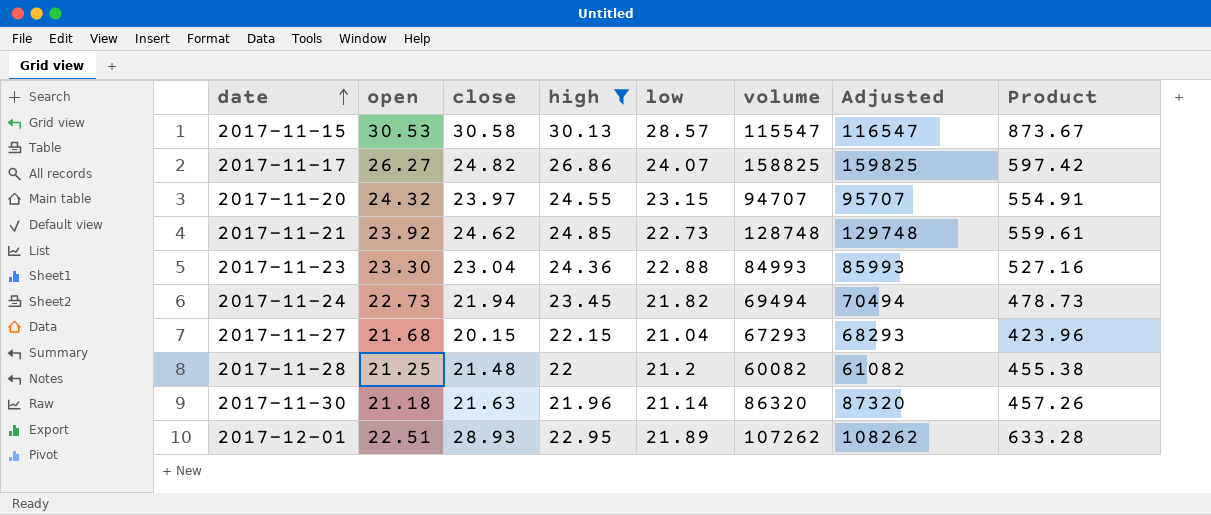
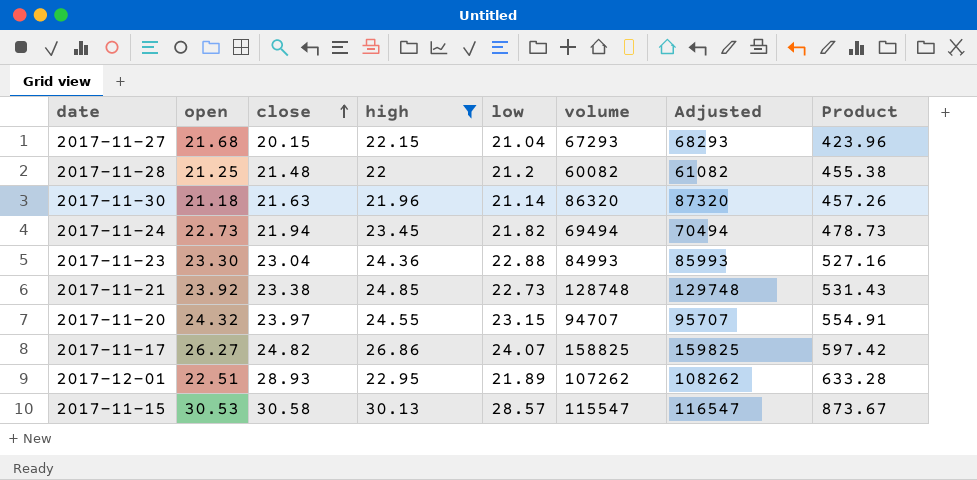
row order: date ascending -> close ascending
2017-11-21 | close: 24.62 -> 23.38
2017-11-21 | Product: 559.61 -> 531.43

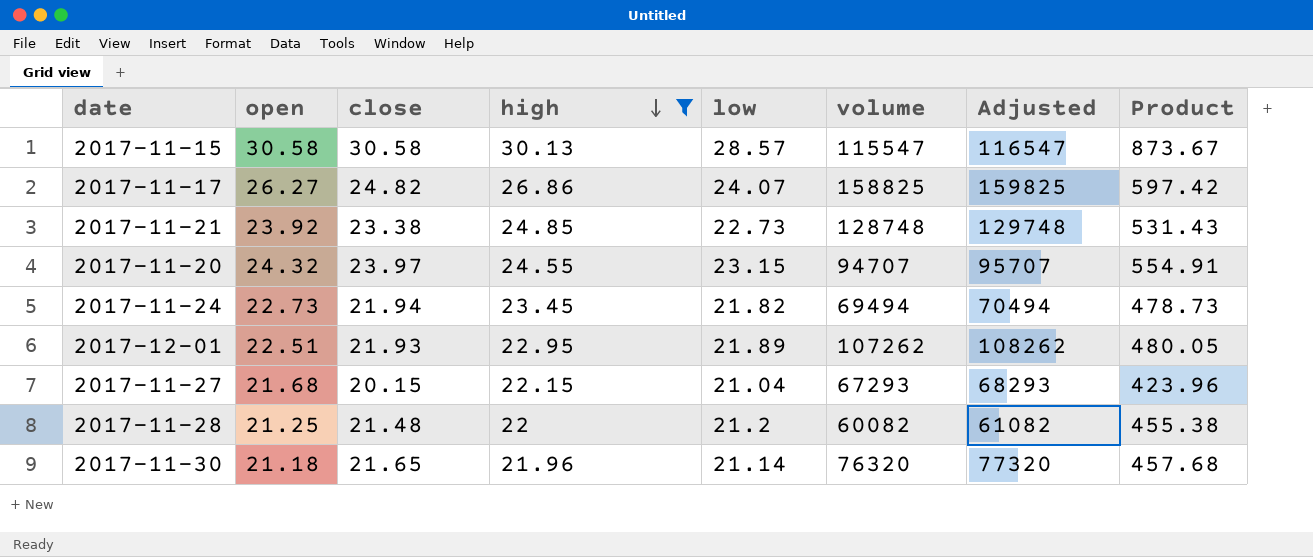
row order: close ascending -> high descending
row 2017-11-23: 23.30 | 23.04 | 24.36 | 22.88 | 84993 | 85993 | 527.16 -> none
2017-11-15 | open: 30.53 -> 30.58
2017-12-01 | close: 28.93 -> 21.93
2017-12-01 | Product: 633.28 -> 480.05
2017-11-30 | close: 21.63 -> 21.65
2017-11-30 | volume: 86320 -> 76320
2017-11-30 | Adjusted: 87320 -> 77320
2017-11-30 | Product: 457.26 -> 457.68

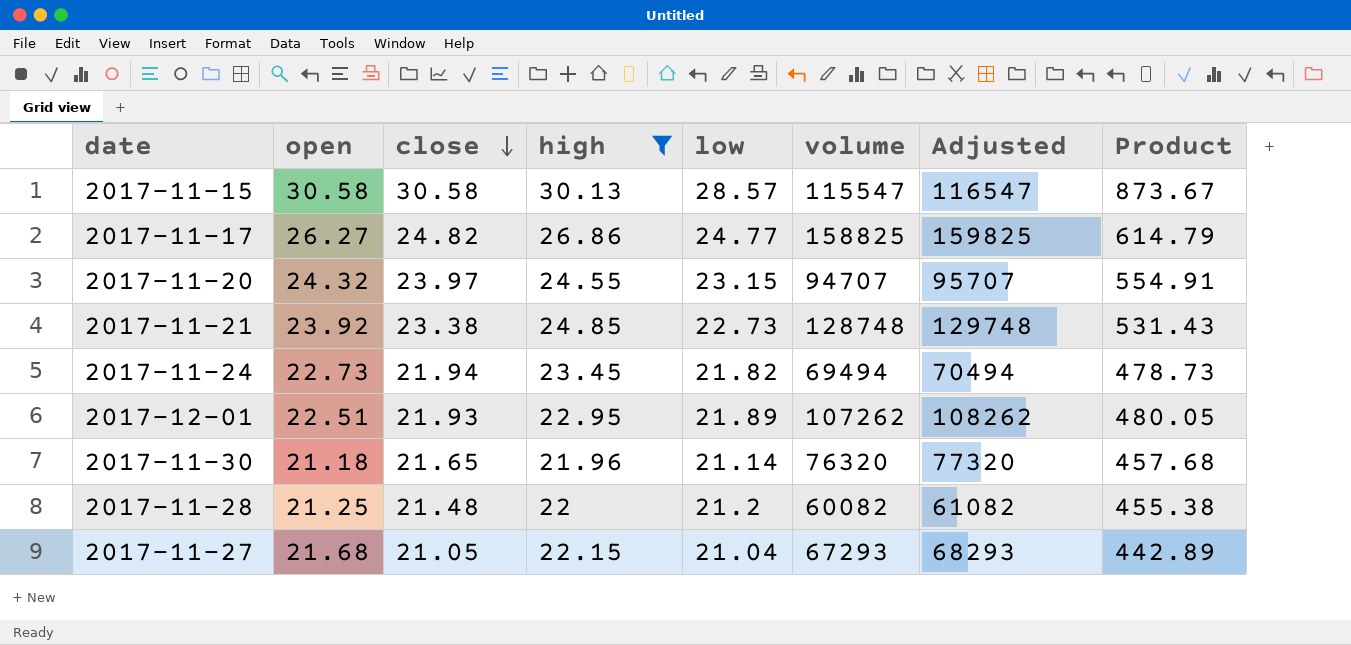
row order: high descending -> close descending
2017-11-17 | low: 24.07 -> 24.77
2017-11-17 | Product: 597.42 -> 614.79
2017-11-27 | close: 20.15 -> 21.05
2017-11-27 | Product: 423.96 -> 442.89

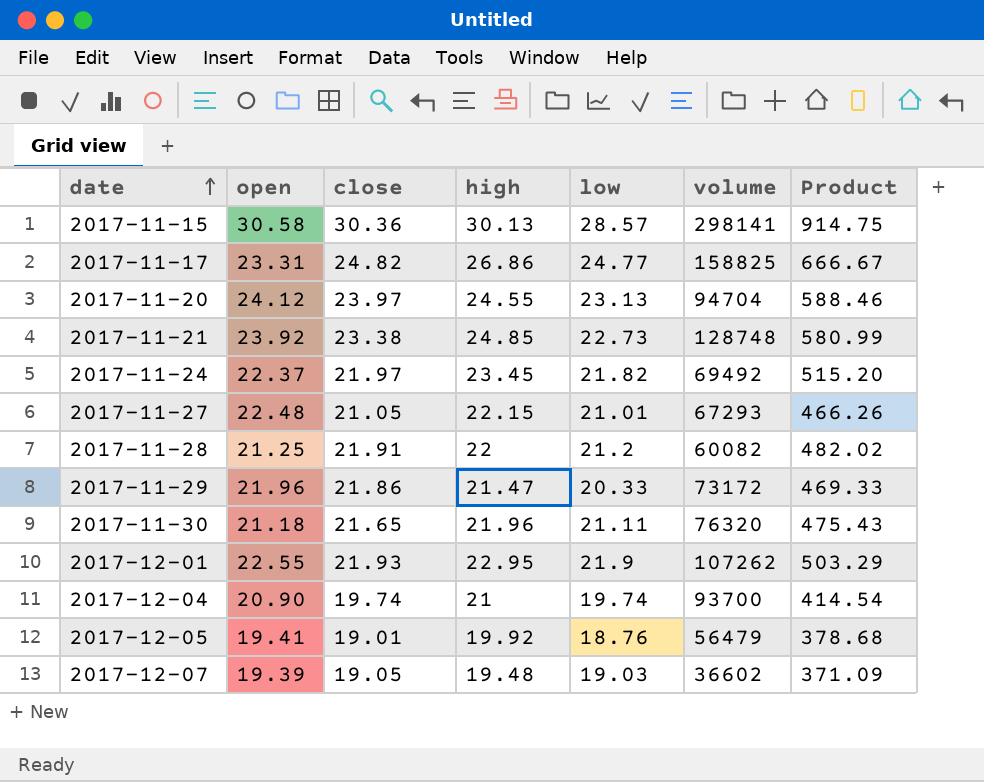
filter: high >= 21.96 -> none
row order: close descending -> date ascending
column Adjusted | formula: [volume] + 1000 -> none
column Product | formula: [close] * [low] -> [close] * [high]
2017-11-15 | close: 30.58 -> 30.36
2017-11-15 | volume: 115547 -> 298141
2017-11-17 | open: 26.27 -> 23.31
2017-11-20 | open: 24.32 -> 24.12
2017-11-20 | low: 23.15 -> 23.13
2017-11-20 | volume: 94707 -> 94704
2017-11-24 | open: 22.73 -> 22.37
2017-11-24 | close: 21.94 -> 21.97
2017-11-24 | volume: 69494 -> 69492
2017-11-27 | open: 21.68 -> 22.48
2017-11-27 | low: 21.04 -> 21.01
2017-11-28 | close: 21.48 -> 21.91
2017-11-30 | low: 21.14 -> 21.11
2017-12-01 | open: 22.51 -> 22.55
2017-12-01 | low: 21.89 -> 21.9

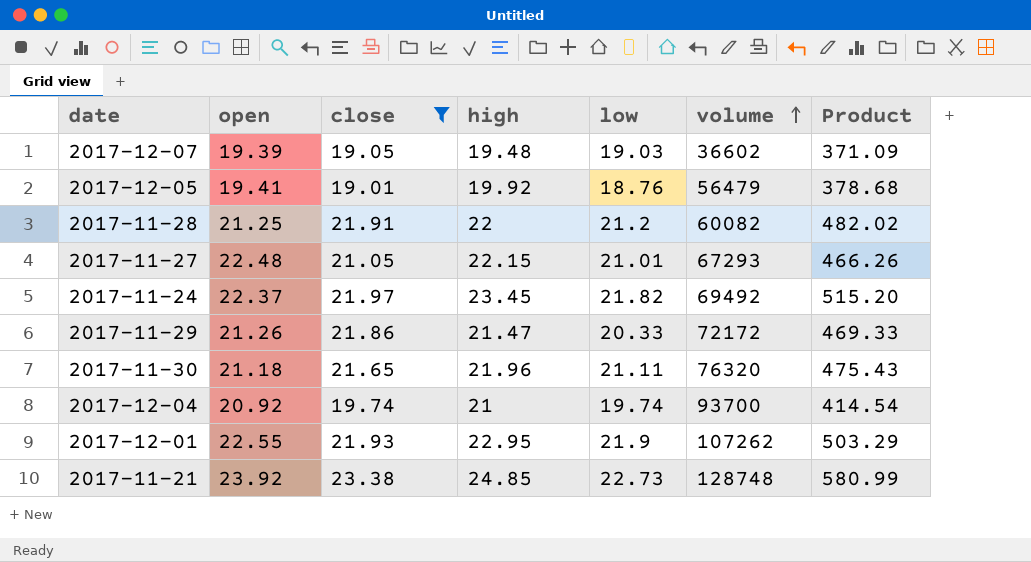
filter: none -> close <= 23.38
row order: date ascending -> volume ascending
2017-11-29 | open: 21.96 -> 21.26
2017-11-29 | volume: 73172 -> 72172
2017-12-04 | open: 20.90 -> 20.92

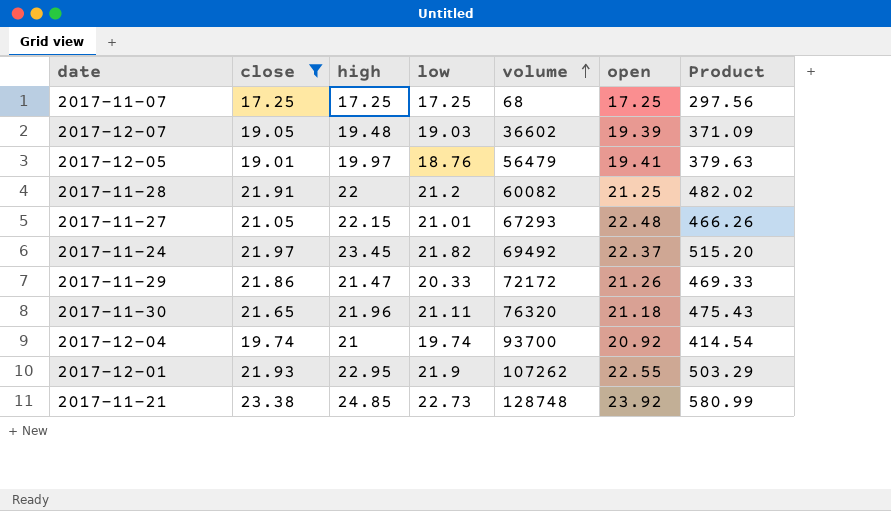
column open | position: 2 -> 6
row 2017-11-07: none -> 17.25 | 17.25 | 17.25 | 68 | 17.25 | 297.56
2017-12-05 | high: 19.92 -> 19.97
2017-12-05 | Product: 378.68 -> 379.63

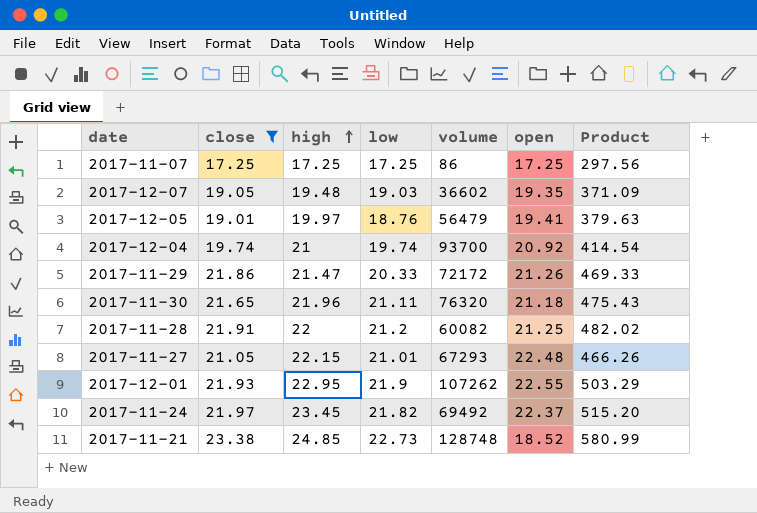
row order: volume ascending -> high ascending
2017-11-07 | volume: 68 -> 86
2017-12-07 | open: 19.39 -> 19.35
2017-11-21 | open: 23.92 -> 18.52

